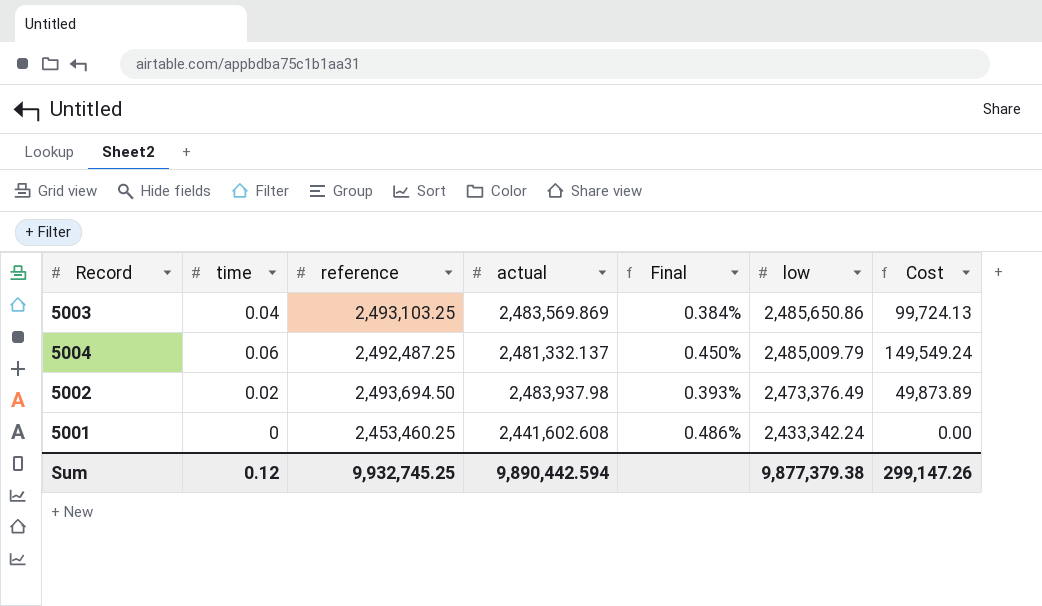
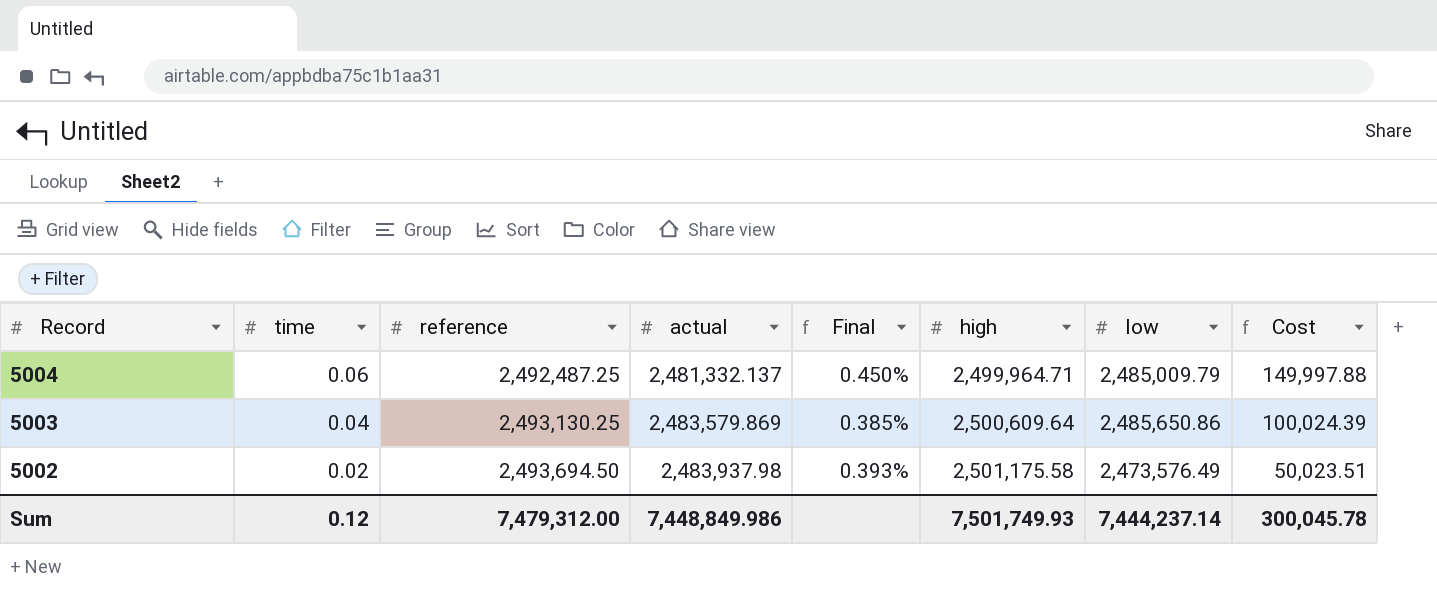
row order: low descending -> Record descending
column high | position: none -> 6
column Cost | formula: [time] * [reference] -> [time] * [high]
row 5001: 0 | 2,453,460.25 | 2,441,602.608 | 0.486% | 2,433,342.24 | 0.00 -> none
5003 | reference: 2,493,103.25 -> 2,493,130.25
5003 | actual: 2,483,569.869 -> 2,483,579.869
5003 | Final: 0.384% -> 0.385%
5002 | low: 2,473,376.49 -> 2,473,576.49
Sum | reference: 9,932,745.25 -> 7,479,312.00
Sum | actual: 9,890,442.594 -> 7,448,849.986
Sum | low: 9,877,379.38 -> 7,444,237.14
Sum | Cost: 299,147.26 -> 300,045.78

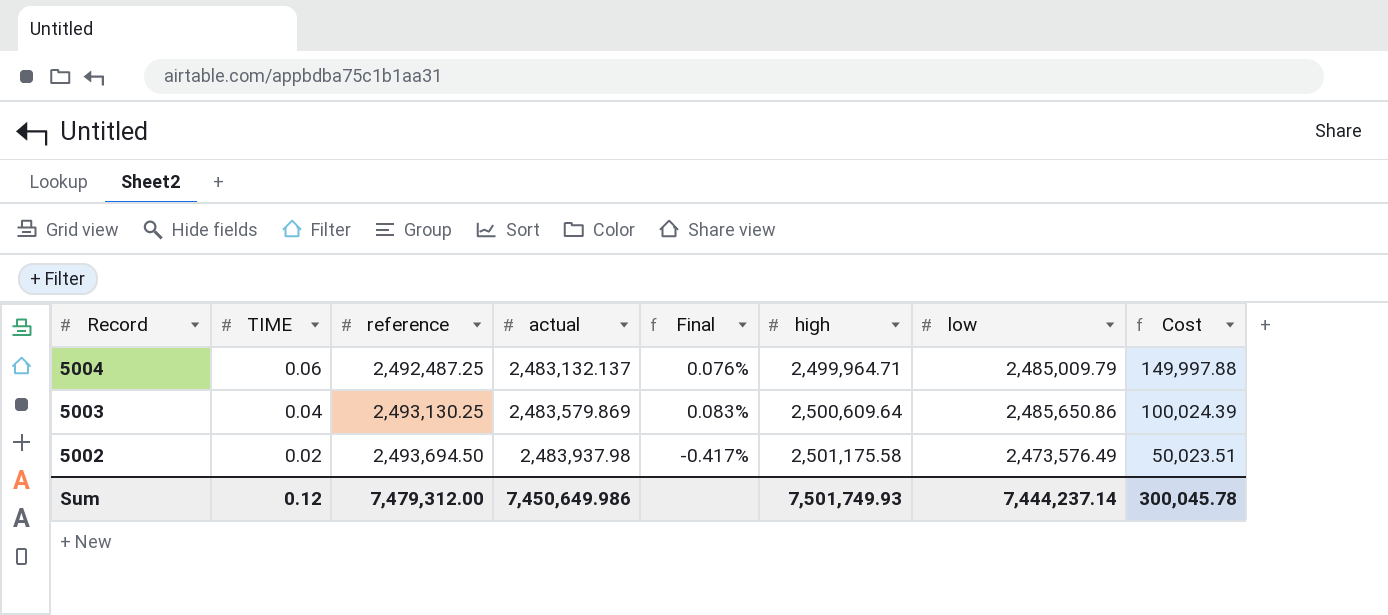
column name: time -> TIME
column Final | formula: ([reference] - [actual]) / [actual] -> ([low] - [actual]) / [actual]
5004 | actual: 2,481,332.137 -> 2,483,132.137
Sum | actual: 7,448,849.986 -> 7,450,649.986

